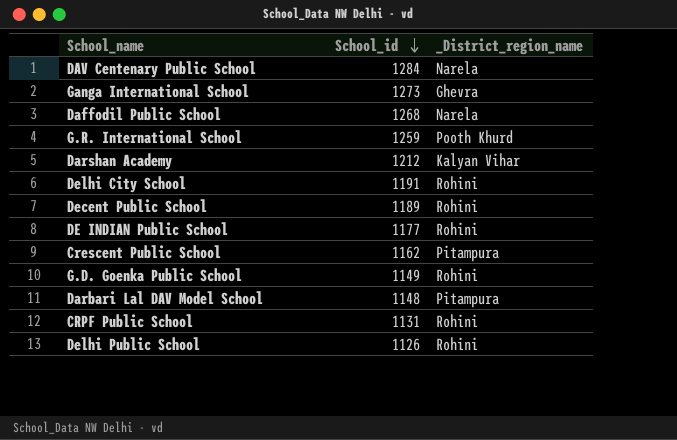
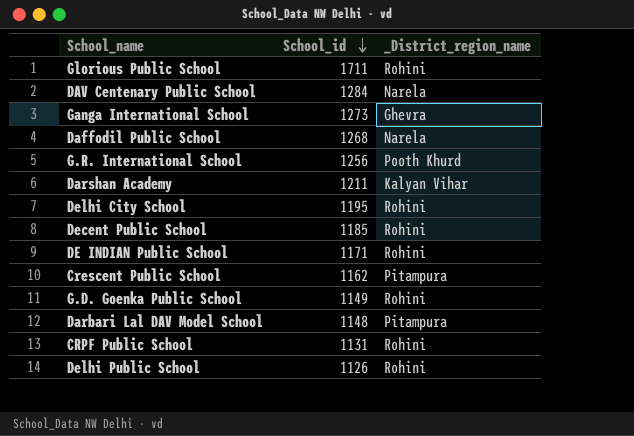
row Glorious Public School: none -> 1711 | Rohini
G.R. International School | School_id: 1259 -> 1256
Darshan Academy | School_id: 1212 -> 1211
Delhi City School | School_id: 1191 -> 1195
Decent Public School | School_id: 1189 -> 1185
DE INDIAN Public School | School_id: 1177 -> 1171

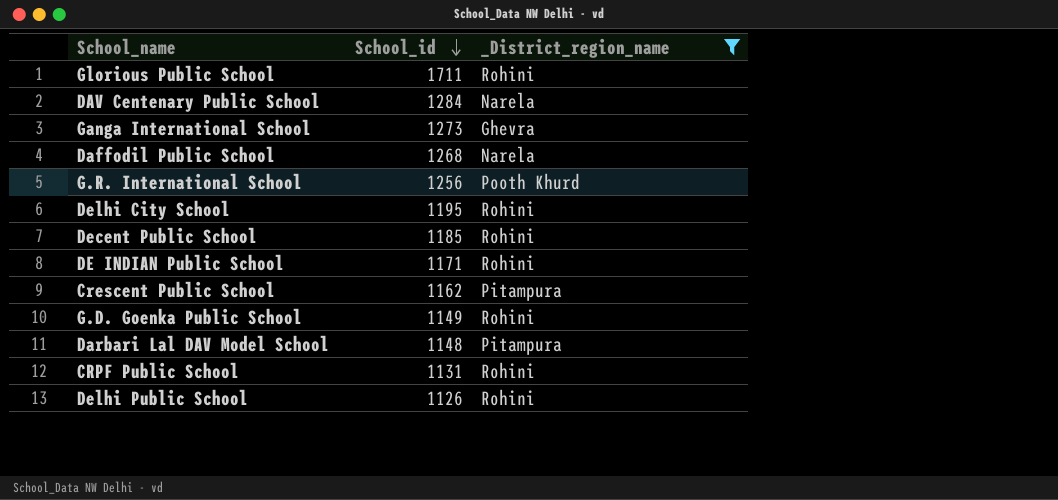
filter: none -> _District_region_name != Kalyan Vihar

